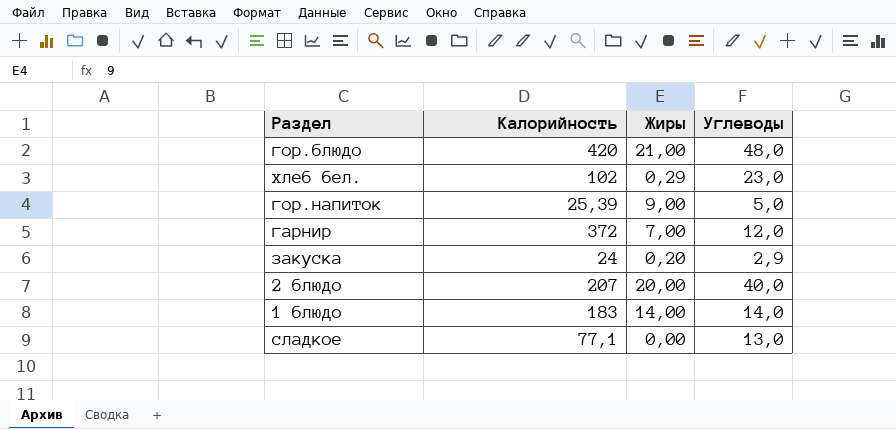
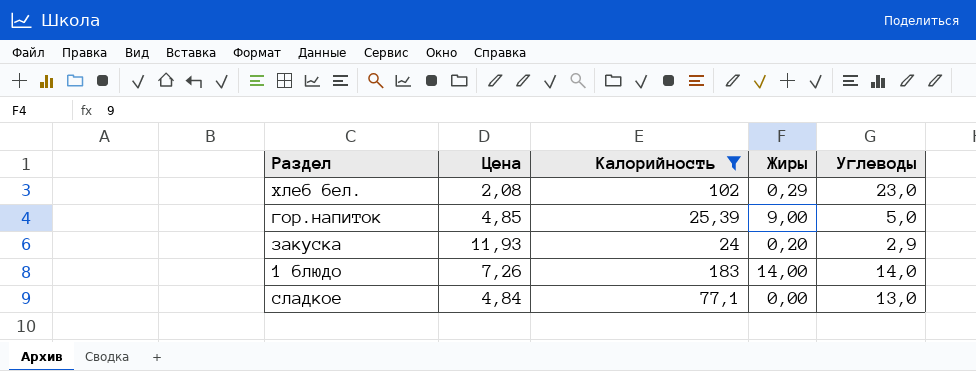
filter: none -> Калорийность <= 183
column Цена | position: none -> 2

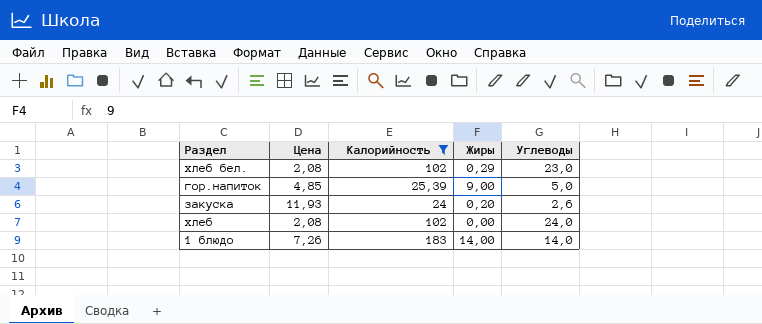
row сладкое: 4,84 | 77,1 | 0,00 | 13,0 -> none
закуска | Углеводы: 2,9 -> 2,6
row хлеб: none -> 2,08 | 102 | 0,00 | 24,0

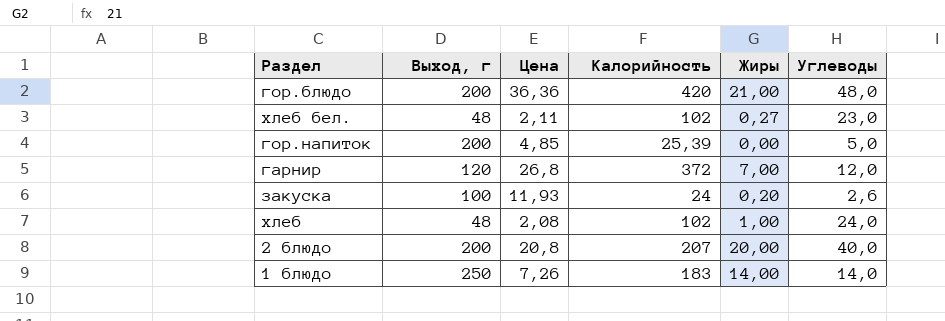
filter: Калорийность <= 183 -> none
column Выход, г | position: none -> 2
хлеб бел. | Цена: 2,08 -> 2,11
хлеб бел. | Жиры: 0,29 -> 0,27
гор.напиток | Жиры: 9,00 -> 0,00
хлеб | Жиры: 0,00 -> 1,00

